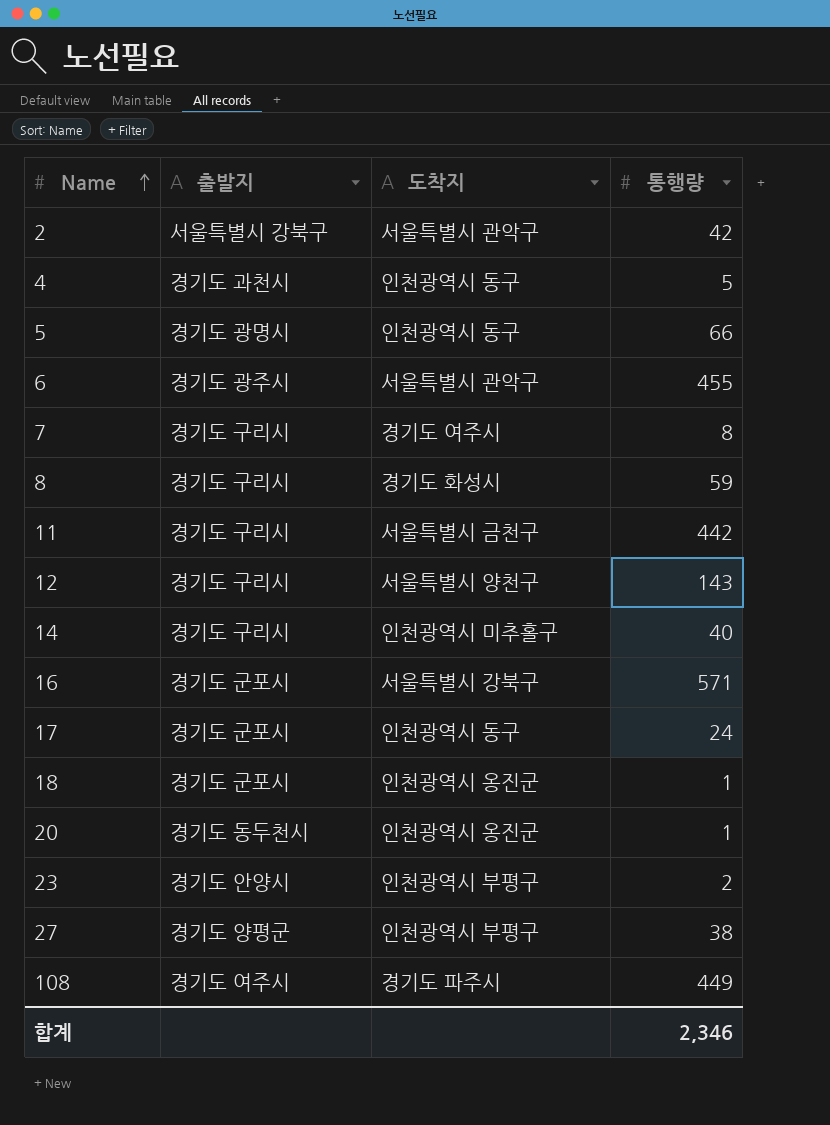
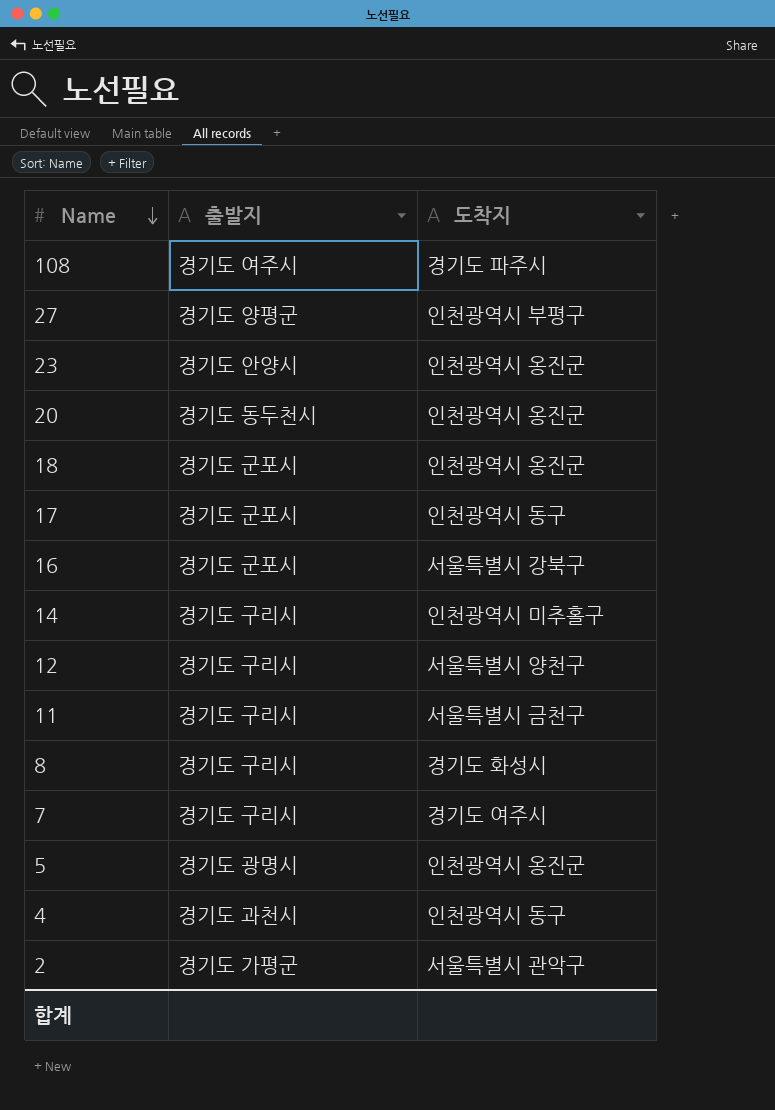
row order: Name ascending -> Name descending
column 통행량 | position: 4 -> none
row 6: 경기도 광주시 | 서울특별시 관악구 | 455 -> none
23 | 도착지: 인천광역시 부평구 -> 인천광역시 옹진군
5 | 도착지: 인천광역시 동구 -> 인천광역시 옹진군
2 | 출발지: 서울특별시 강북구 -> 경기도 가평군

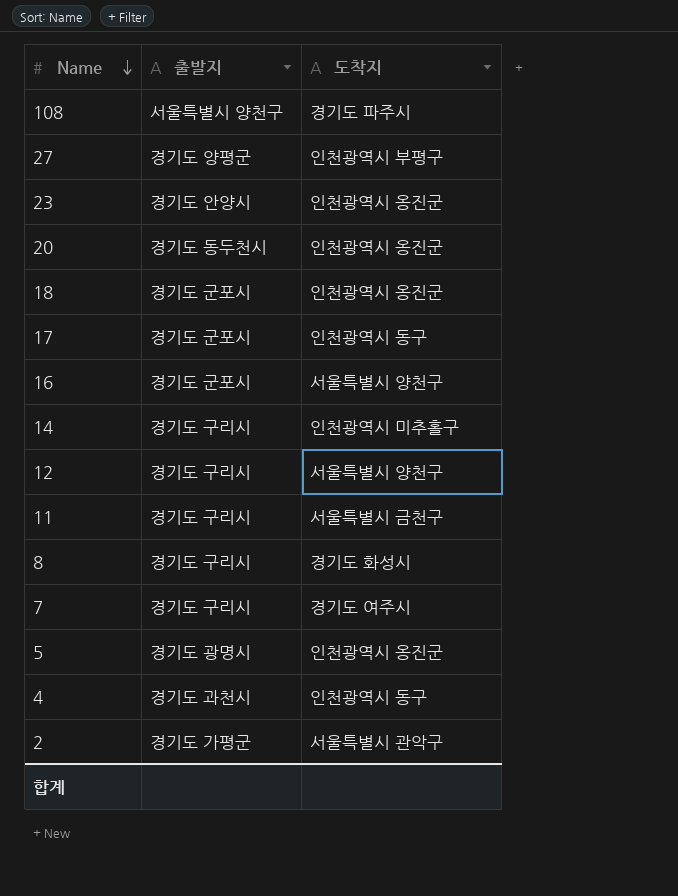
108 | 출발지: 경기도 여주시 -> 서울특별시 양천구
16 | 도착지: 서울특별시 강북구 -> 서울특별시 양천구

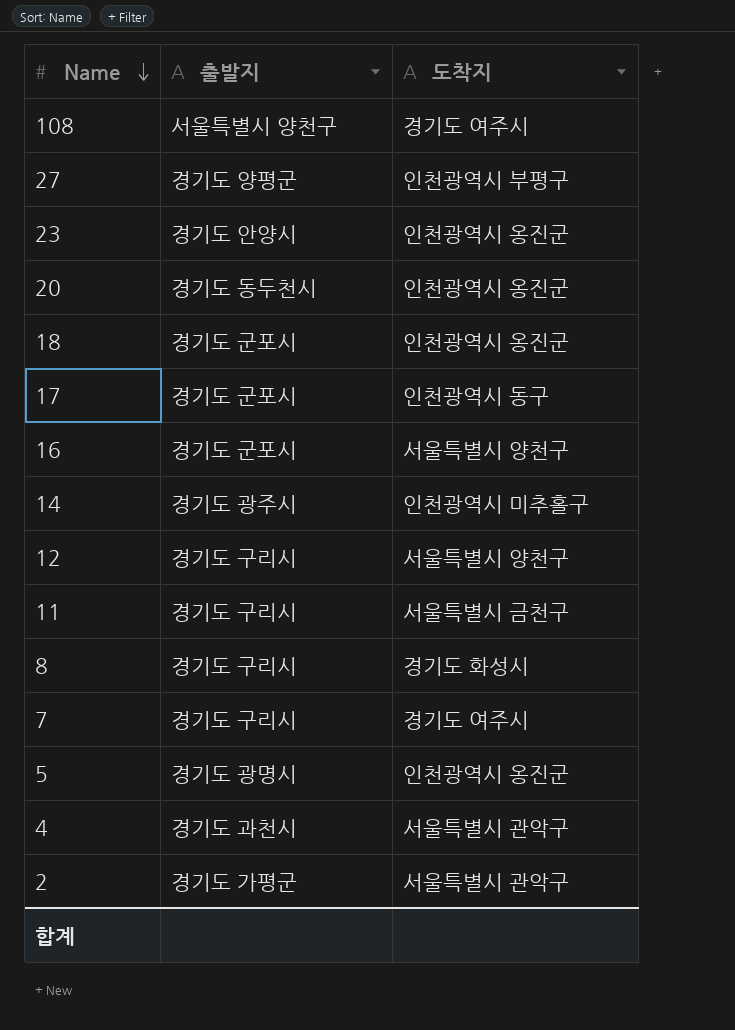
108 | 도착지: 경기도 파주시 -> 경기도 여주시
14 | 출발지: 경기도 구리시 -> 경기도 광주시
4 | 도착지: 인천광역시 동구 -> 서울특별시 관악구

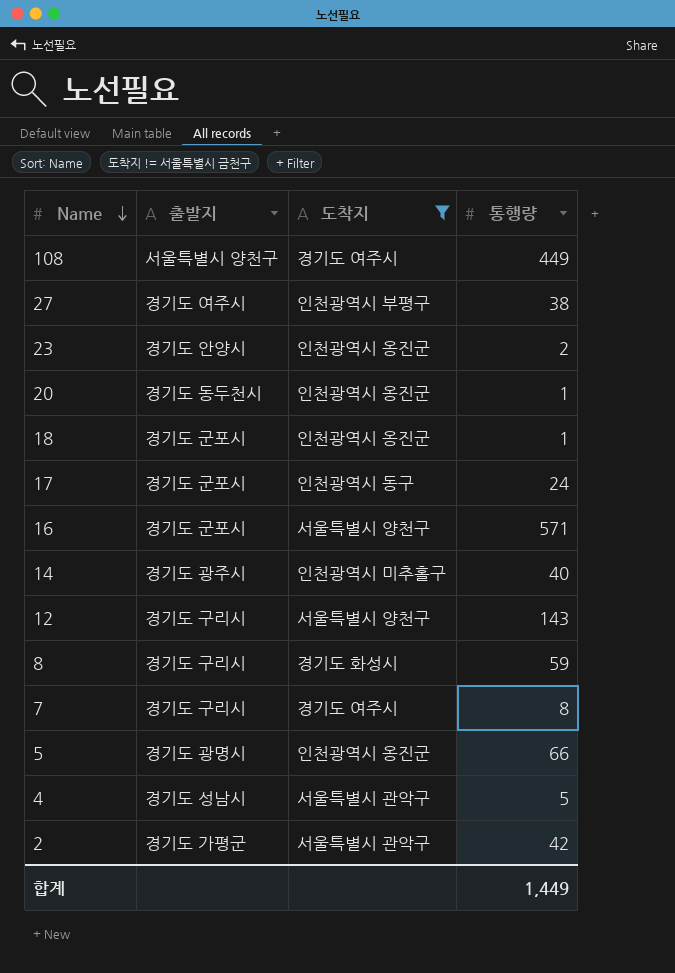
filter: none -> 도착지 != 서울특별시 금천구
column 통행량 | position: none -> 4
27 | 출발지: 경기도 양평군 -> 경기도 여주시
4 | 출발지: 경기도 과천시 -> 경기도 성남시

